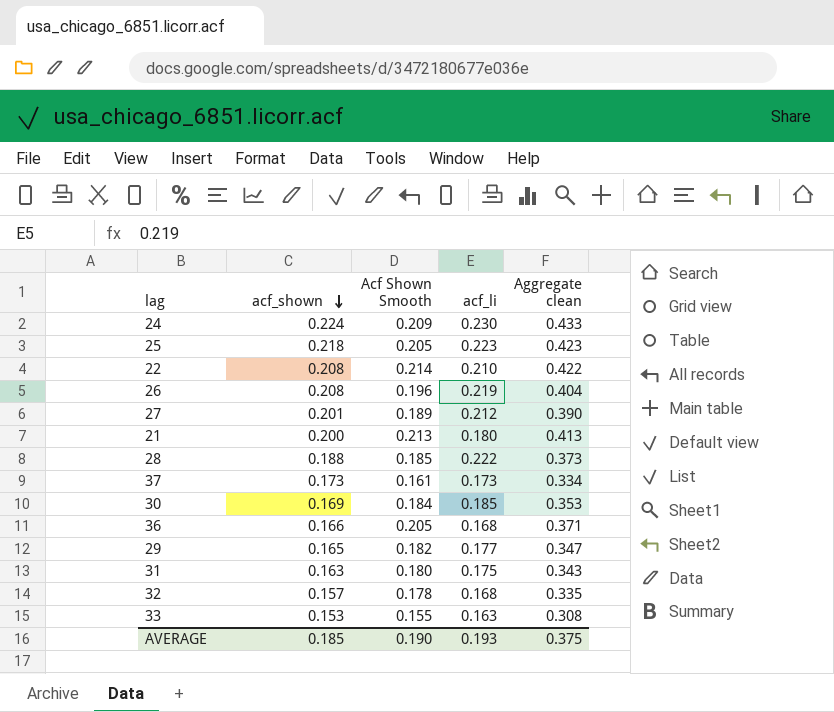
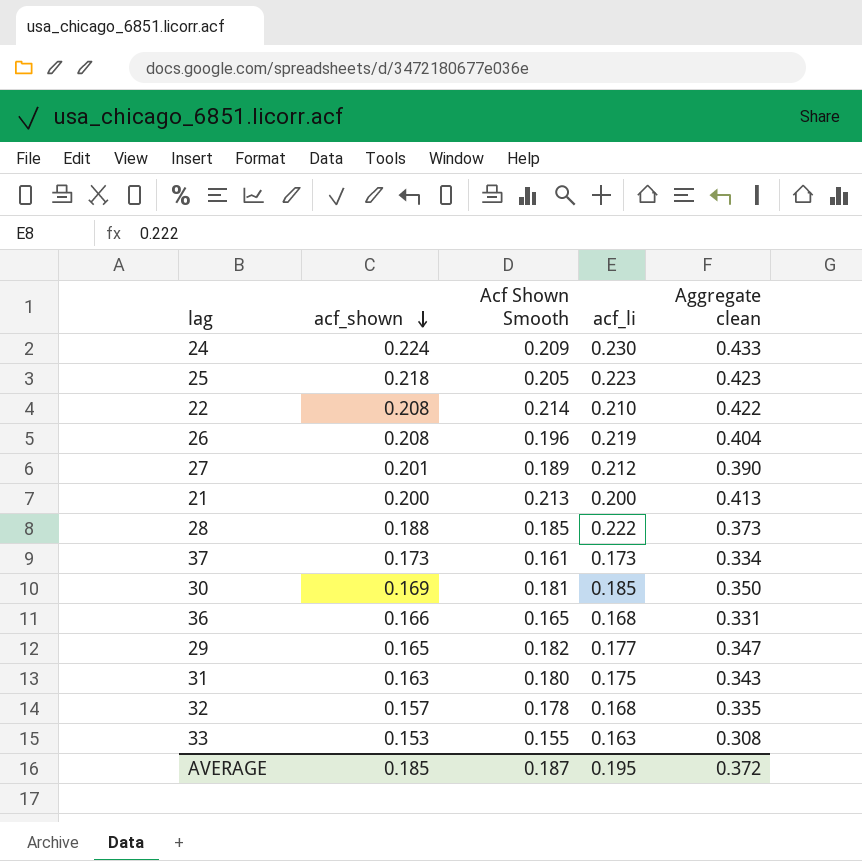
21 | acf_li: 0.180 -> 0.200
30 | Acf Shown Smooth: 0.184 -> 0.181
30 | Aggregate clean: 0.353 -> 0.350
36 | Acf Shown Smooth: 0.205 -> 0.165
36 | Aggregate clean: 0.371 -> 0.331
AVERAGE | Acf Shown Smooth: 0.190 -> 0.187
AVERAGE | acf_li: 0.193 -> 0.195
AVERAGE | Aggregate clean: 0.375 -> 0.372

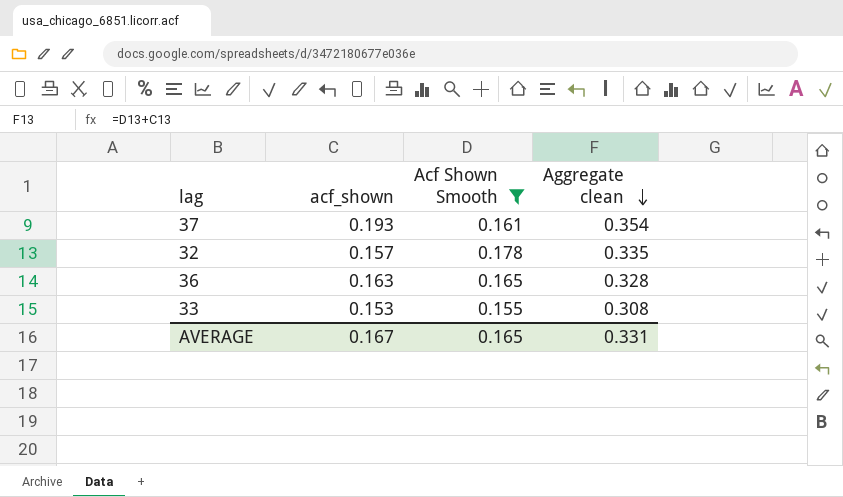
filter: none -> Acf Shown Smooth <= 0.178
row order: acf_shown descending -> Aggregate clean descending
column acf_li | position: 4 -> none
37 | acf_shown: 0.173 -> 0.193
37 | Aggregate clean: 0.334 -> 0.354
36 | acf_shown: 0.166 -> 0.163
36 | Aggregate clean: 0.331 -> 0.328
AVERAGE | acf_shown: 0.185 -> 0.167
AVERAGE | Acf Shown Smooth: 0.187 -> 0.165
AVERAGE | Aggregate clean: 0.372 -> 0.331

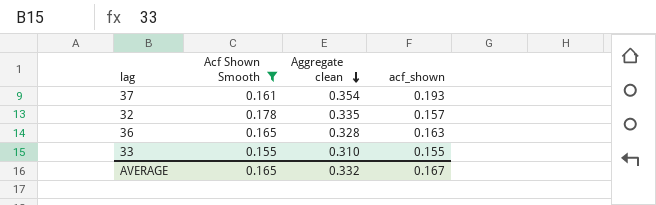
column acf_shown | position: 2 -> 4
33 | Aggregate clean: 0.308 -> 0.310
33 | acf_shown: 0.153 -> 0.155
AVERAGE | Aggregate clean: 0.331 -> 0.332

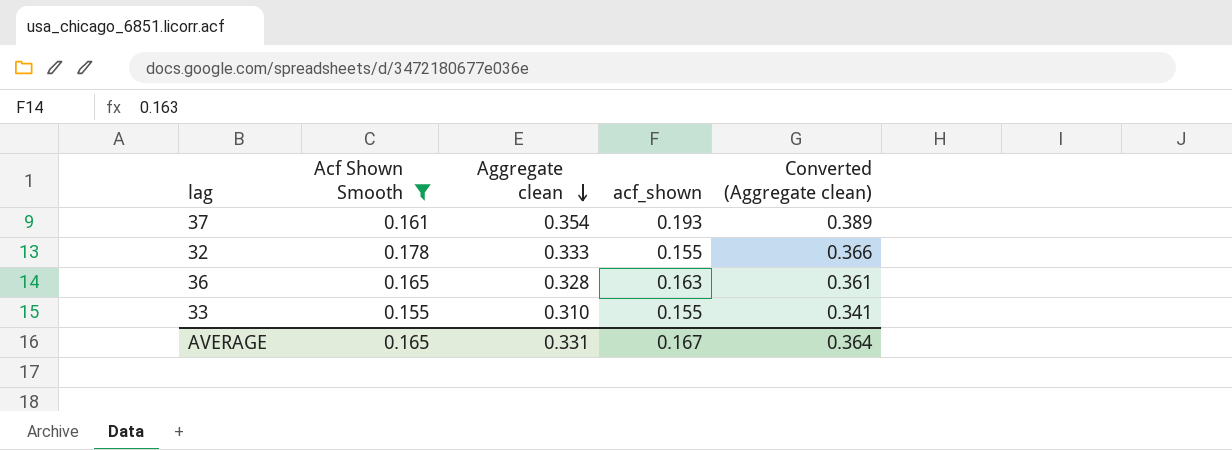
column Converted (Aggregate clean) | formula: none -> [Aggregate clean] * 1.1
32 | Aggregate clean: 0.335 -> 0.333
32 | acf_shown: 0.157 -> 0.155
AVERAGE | Aggregate clean: 0.332 -> 0.331

